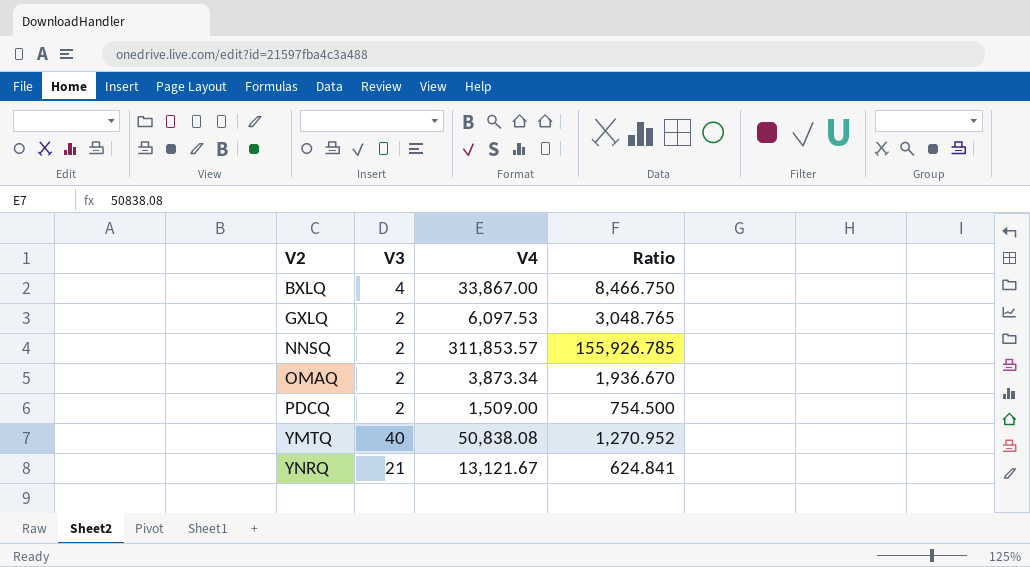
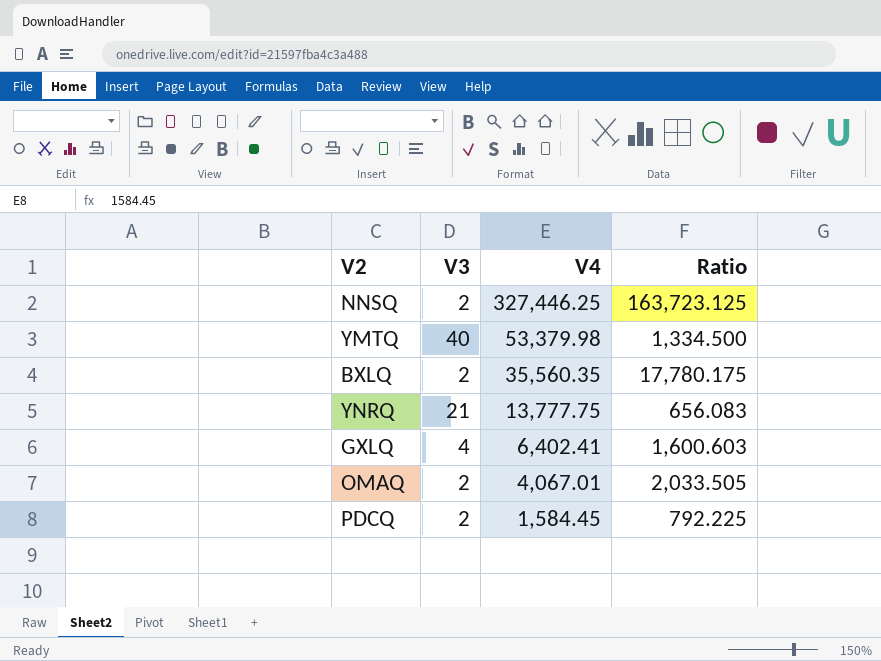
row order: V2 ascending -> V4 descending
NNSQ | V4: 311,853.57 -> 327,446.25
NNSQ | Ratio: 155,926.785 -> 163,723.125
YMTQ | V4: 50,838.08 -> 53,379.98
YMTQ | Ratio: 1,270.952 -> 1,334.500
BXLQ | V3: 4 -> 2
BXLQ | V4: 33,867.00 -> 35,560.35
BXLQ | Ratio: 8,466.750 -> 17,780.175
YNRQ | V4: 13,121.67 -> 13,777.75
YNRQ | Ratio: 624.841 -> 656.083
GXLQ | V3: 2 -> 4
GXLQ | V4: 6,097.53 -> 6,402.41
GXLQ | Ratio: 3,048.765 -> 1,600.603
OMAQ | V4: 3,873.34 -> 4,067.01
OMAQ | Ratio: 1,936.670 -> 2,033.505
PDCQ | V4: 1,509.00 -> 1,584.45
PDCQ | Ratio: 754.500 -> 792.225

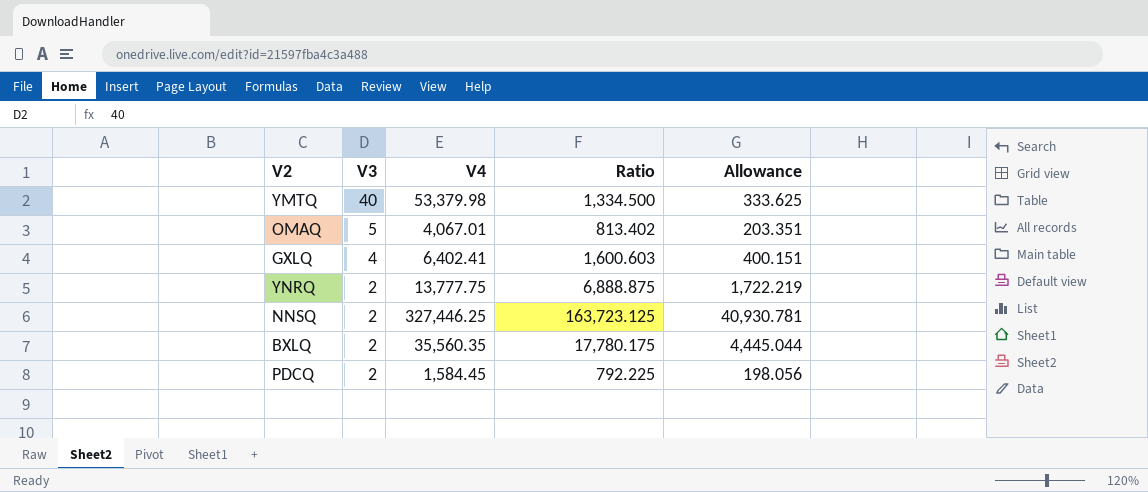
row order: V4 descending -> V3 descending
column Allowance | formula: none -> [Ratio] * 0.25
OMAQ | V3: 2 -> 5
OMAQ | Ratio: 2,033.505 -> 813.402
YNRQ | V3: 21 -> 2
YNRQ | Ratio: 656.083 -> 6,888.875

